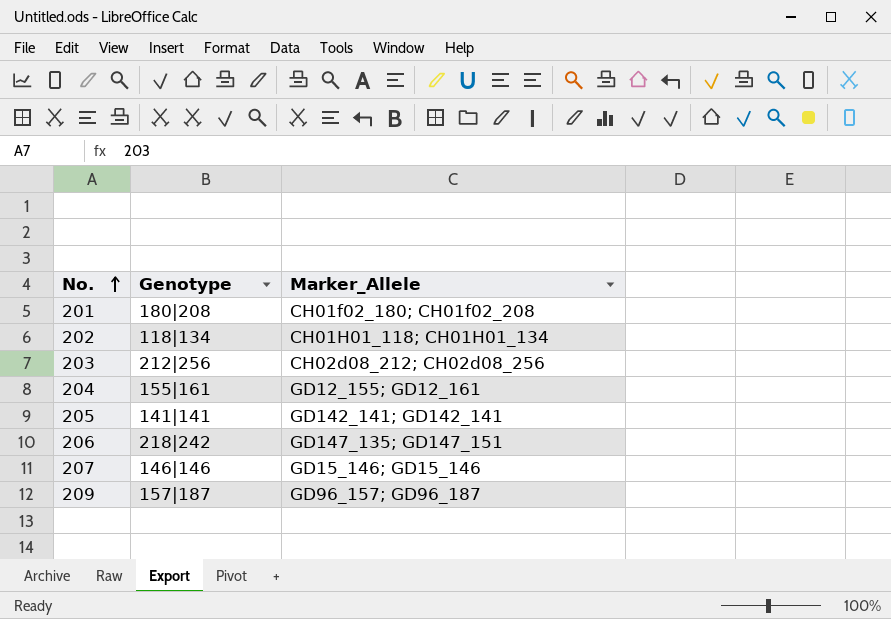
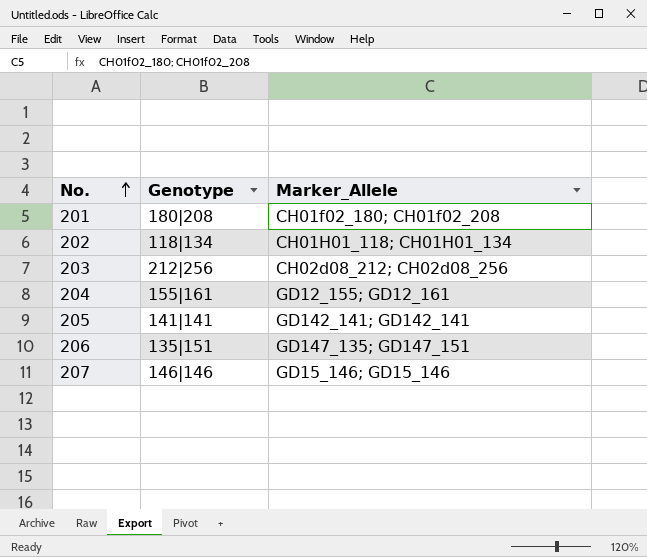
row 209: 157|187 | GD96_157; GD96_187 -> none
206 | Genotype: 218|242 -> 135|151

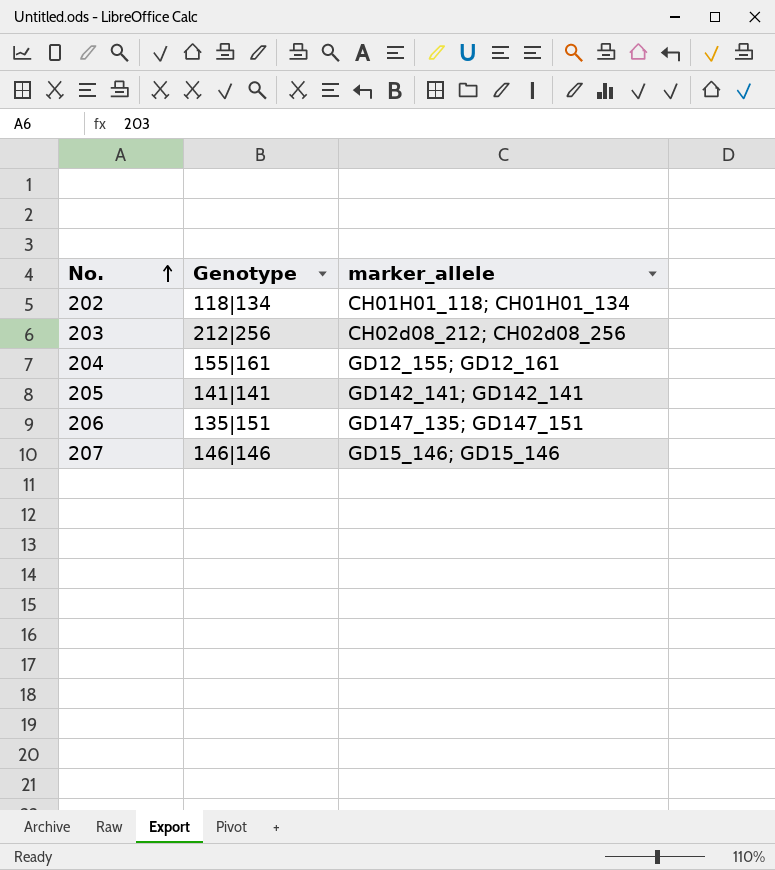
column name: Marker_Allele -> marker_allele
row 201: 180|208 | CH01f02_180; CH01f02_208 -> none

